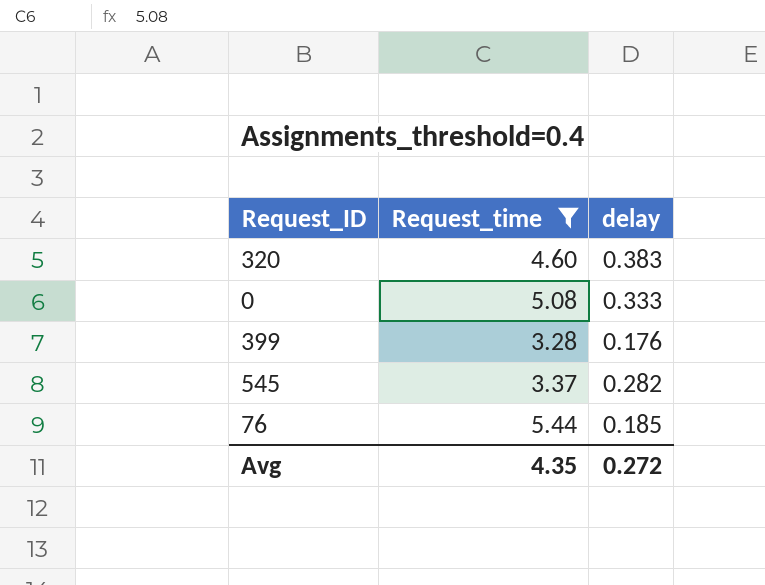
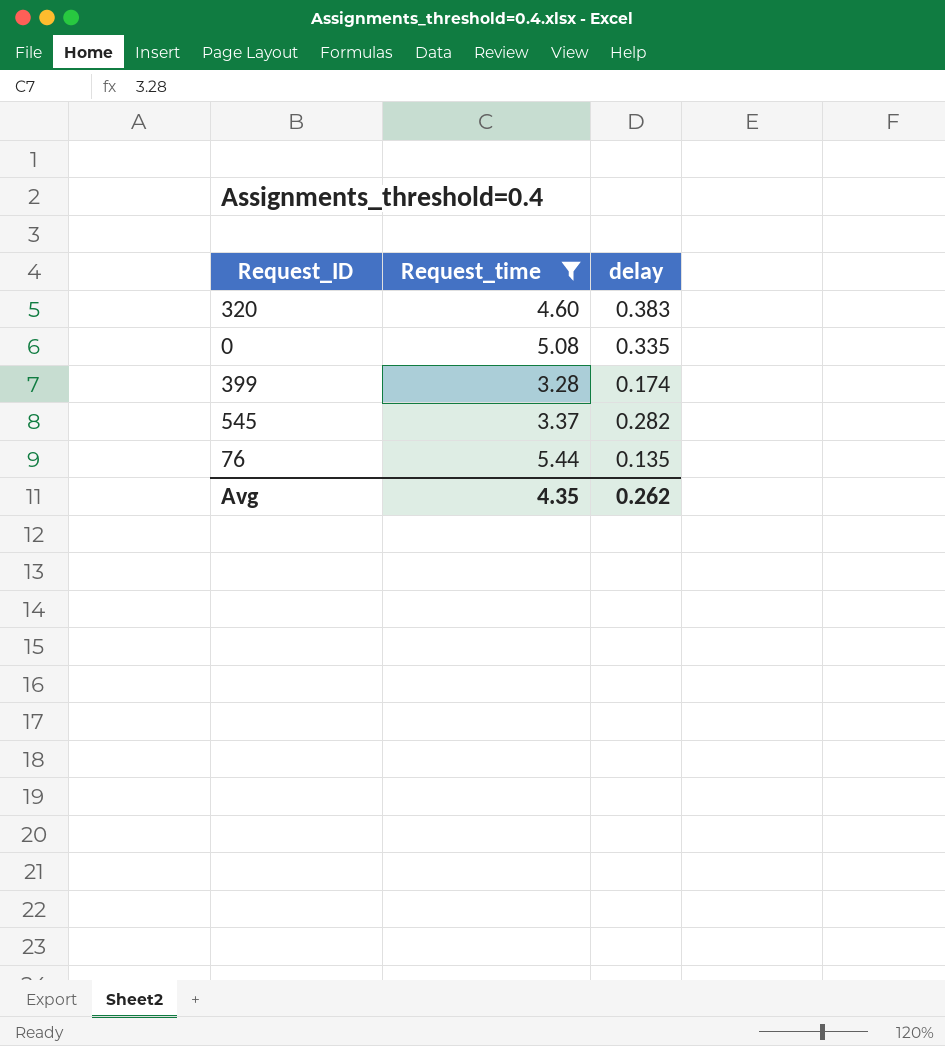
0 | delay: 0.333 -> 0.335
399 | delay: 0.176 -> 0.174
76 | delay: 0.185 -> 0.135
Avg | delay: 0.272 -> 0.262

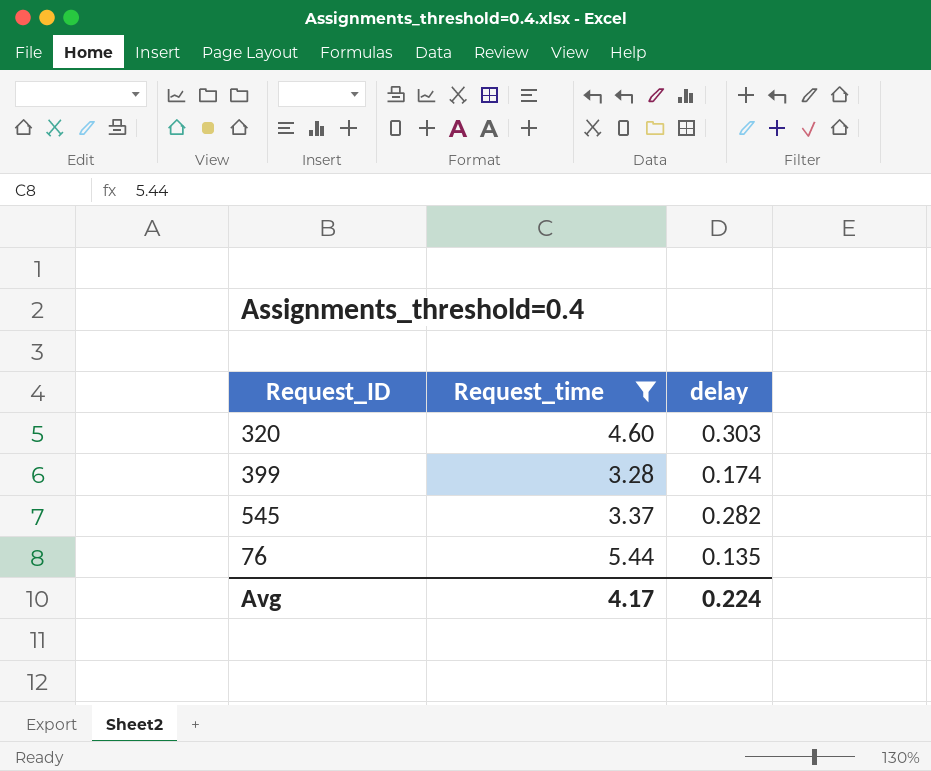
row 0: 5.08 | 0.335 -> none
320 | delay: 0.383 -> 0.303
Avg | Request_time: 4.35 -> 4.17
Avg | delay: 0.262 -> 0.224

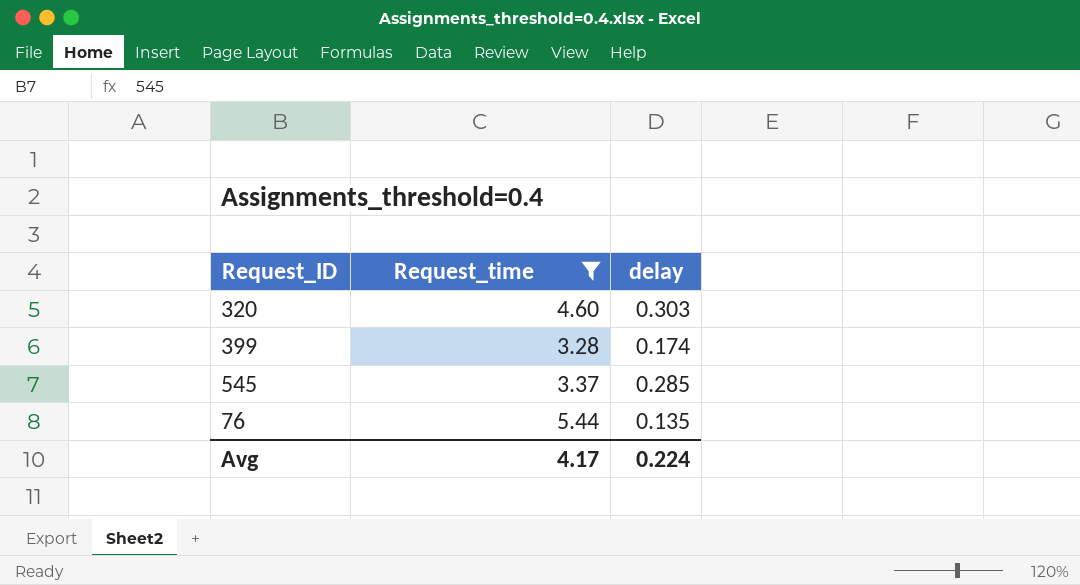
545 | delay: 0.282 -> 0.285

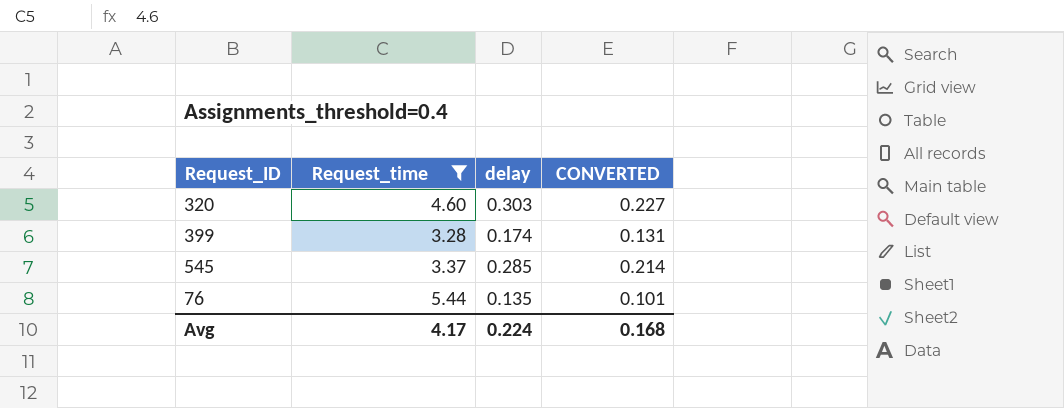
column CONVERTED | formula: none -> [delay] * 0.75

